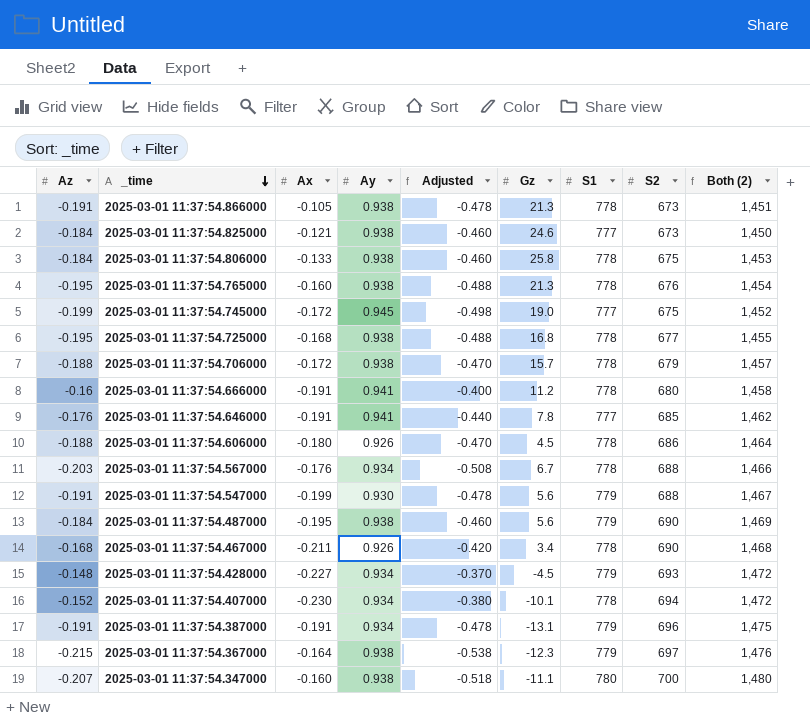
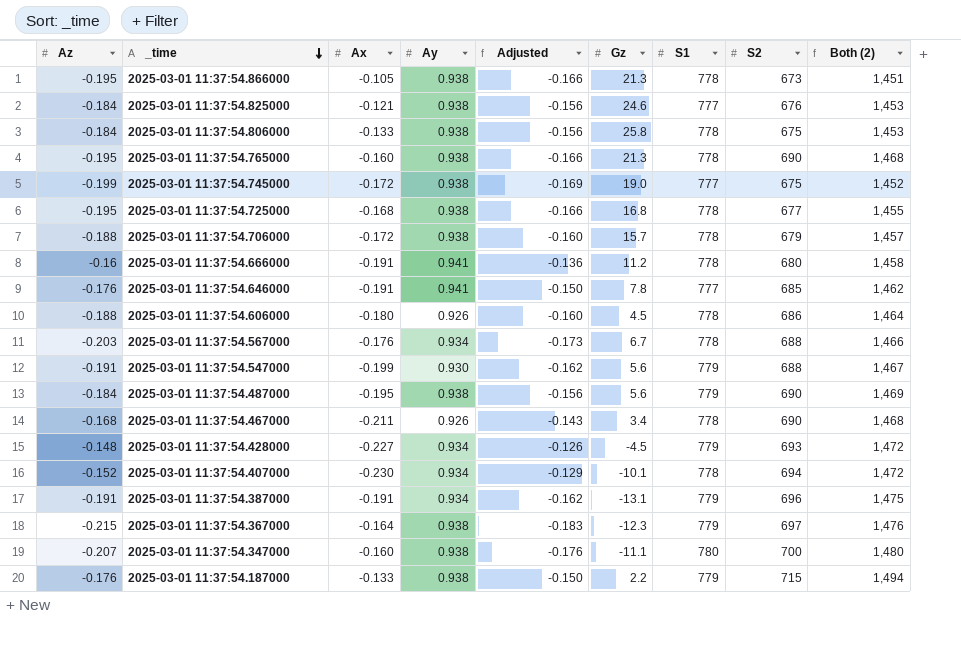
column Adjusted | formula: [Az] * 2.5 -> [Az] * 0.85
2025-03-01 11:37:54.866000 | Az: -0.191 -> -0.195
2025-03-01 11:37:54.825000 | S2: 673 -> 676
2025-03-01 11:37:54.825000 | Both (2): 1,450 -> 1,453
2025-03-01 11:37:54.765000 | S2: 676 -> 690
2025-03-01 11:37:54.765000 | Both (2): 1,454 -> 1,468
2025-03-01 11:37:54.745000 | Ay: 0.945 -> 0.938
row 2025-03-01 11:37:54.187000: none -> -0.176 | -0.133 | 0.938 | -0.150 | 2.2 | 779 | 715 | 1,494

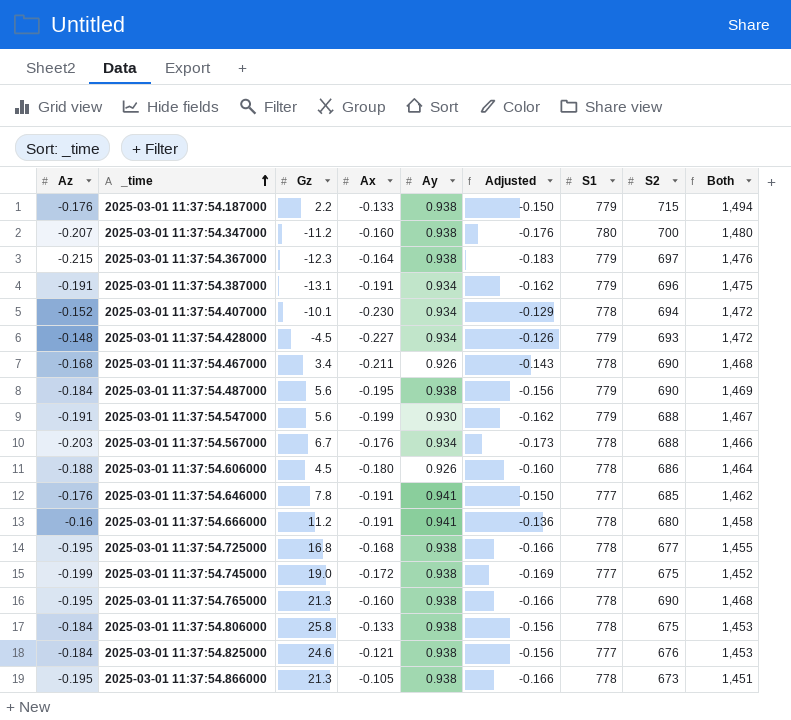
row order: _time descending -> _time ascending
column Gz | position: 6 -> 3
column name: Both (2) -> Both
row 2025-03-01 11:37:54.706000: -0.188 | -0.172 | 0.938 | -0.160 | 15.7 | 778 | 679 | 1,457 -> none
2025-03-01 11:37:54.347000 | Gz: -11.1 -> -11.2

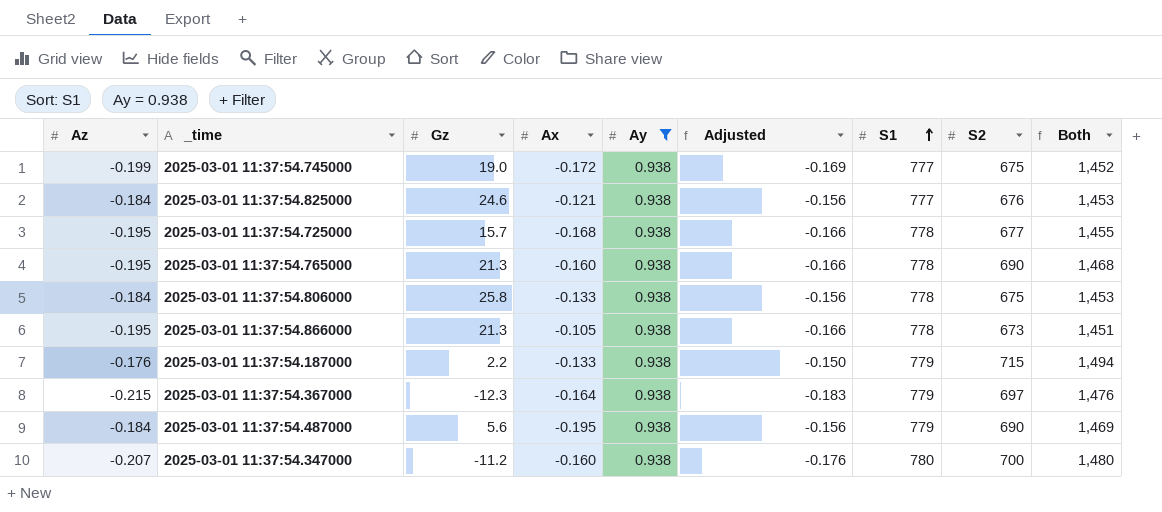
filter: none -> Ay = 0.938
row order: _time ascending -> S1 ascending
2025-03-01 11:37:54.725000 | Gz: 16.8 -> 15.7

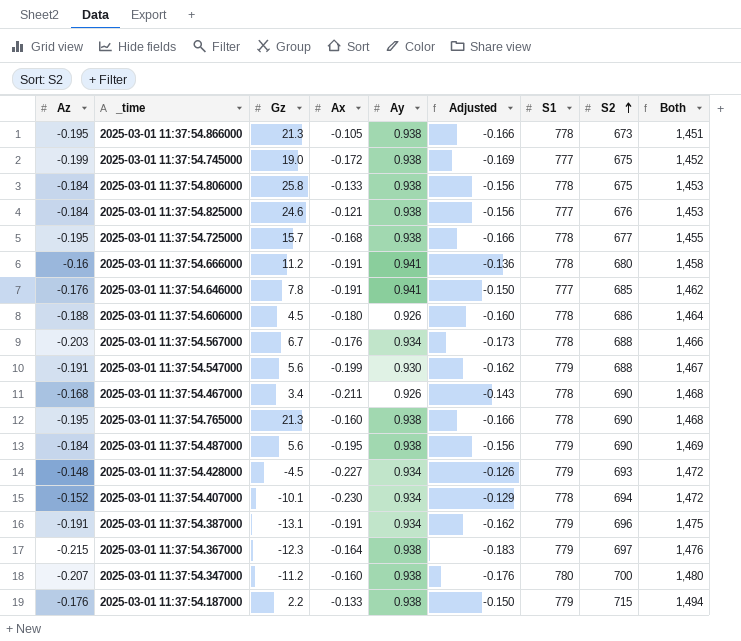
filter: Ay = 0.938 -> none
row order: S1 ascending -> S2 ascending

